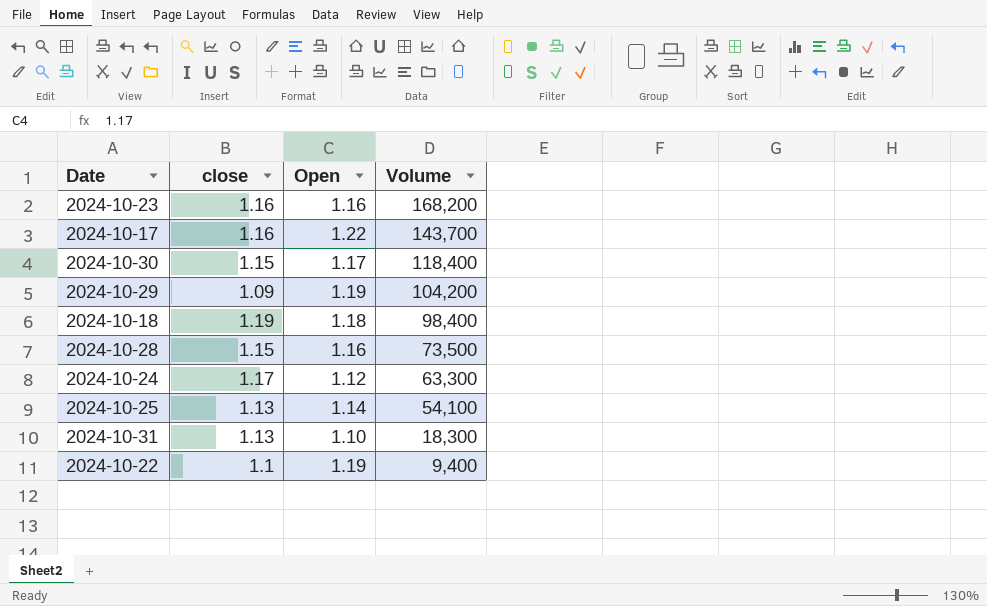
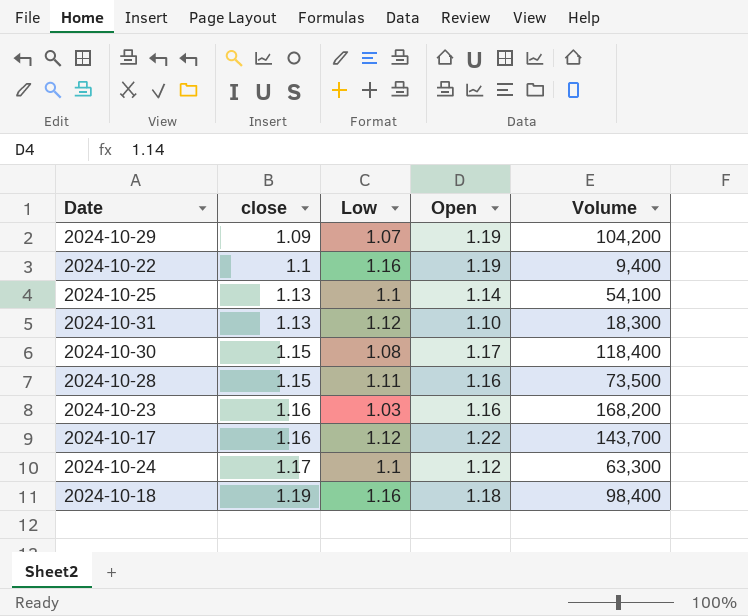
row order: Volume descending -> close ascending
column Low | position: none -> 3

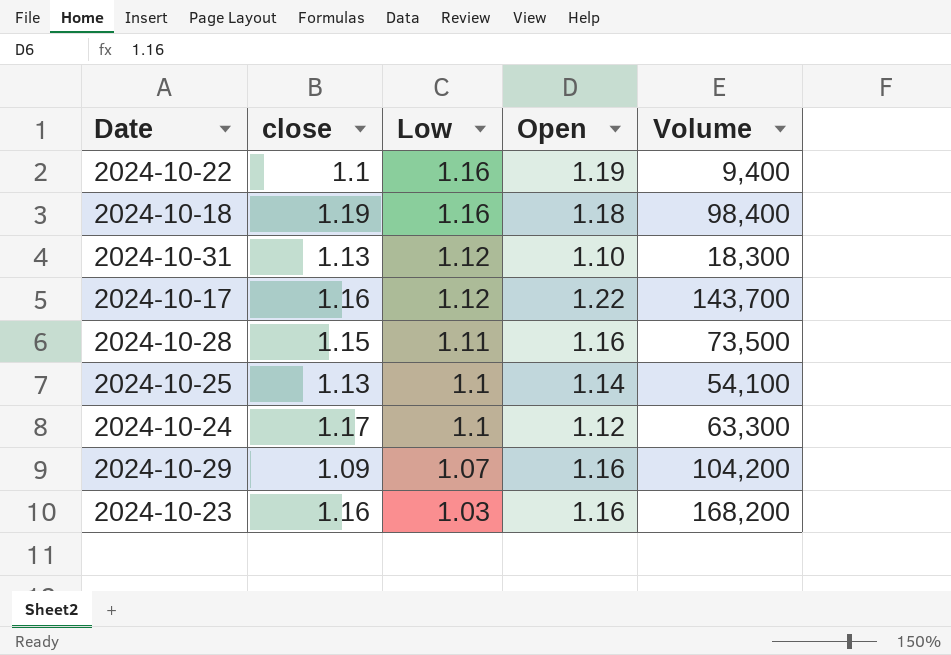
row order: close ascending -> Low descending
row 2024-10-30: 1.15 | 1.08 | 1.17 | 118,400 -> none
2024-10-29 | Open: 1.19 -> 1.16

